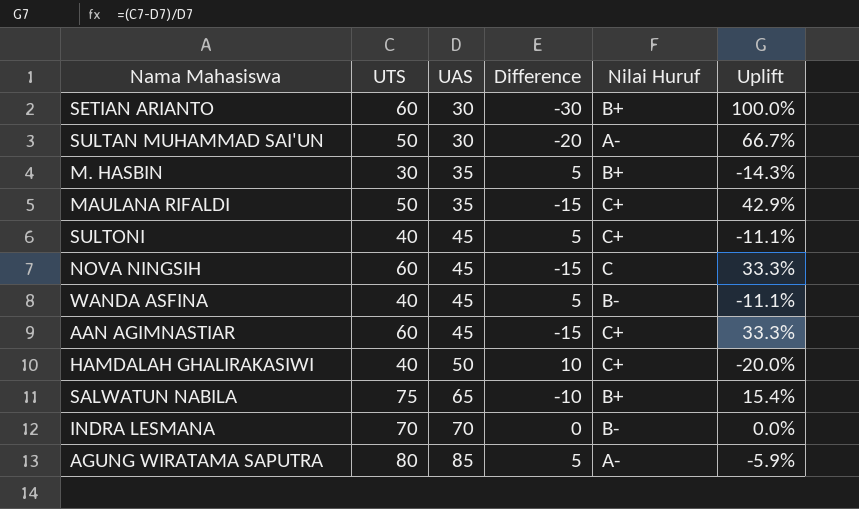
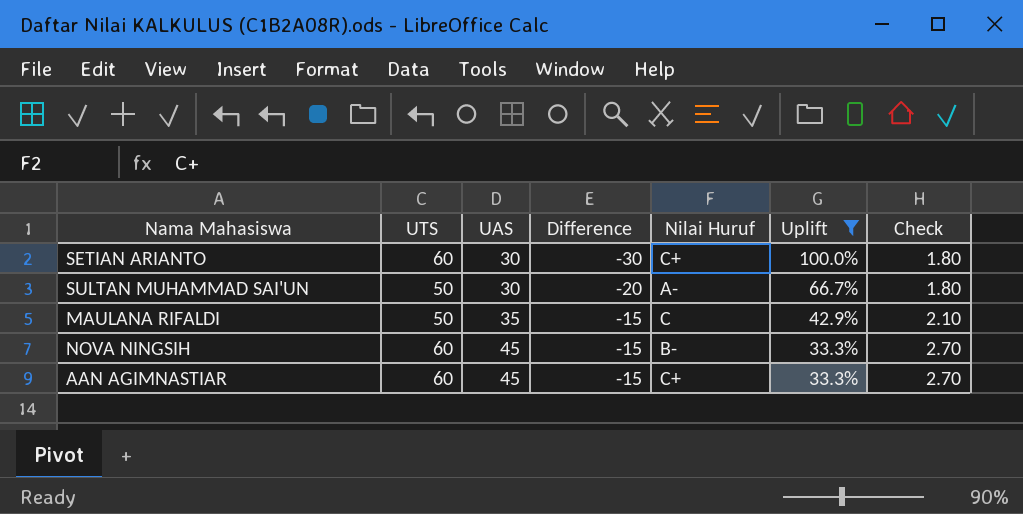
filter: none -> Uplift >= 33.3%
column Check | formula: none -> [UAS] * 0.06
SETIAN ARIANTO | Nilai Huruf: B+ -> C+
MAULANA RIFALDI | Nilai Huruf: C+ -> C
NOVA NINGSIH | Nilai Huruf: C -> B-

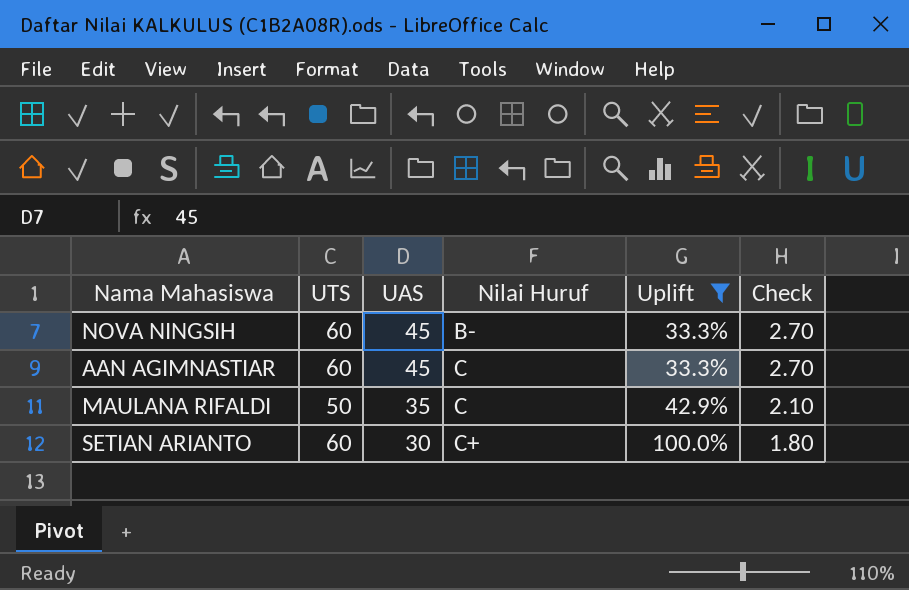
row order: UAS ascending -> UAS descending
column Difference | formula: [UAS] - [UTS] -> none
row SULTAN MUHAMMAD SAI'UN: 50 | 30 | -20 | A- | 66.7% | 1.80 -> none
AAN AGIMNASTIAR | Nilai Huruf: C+ -> C

